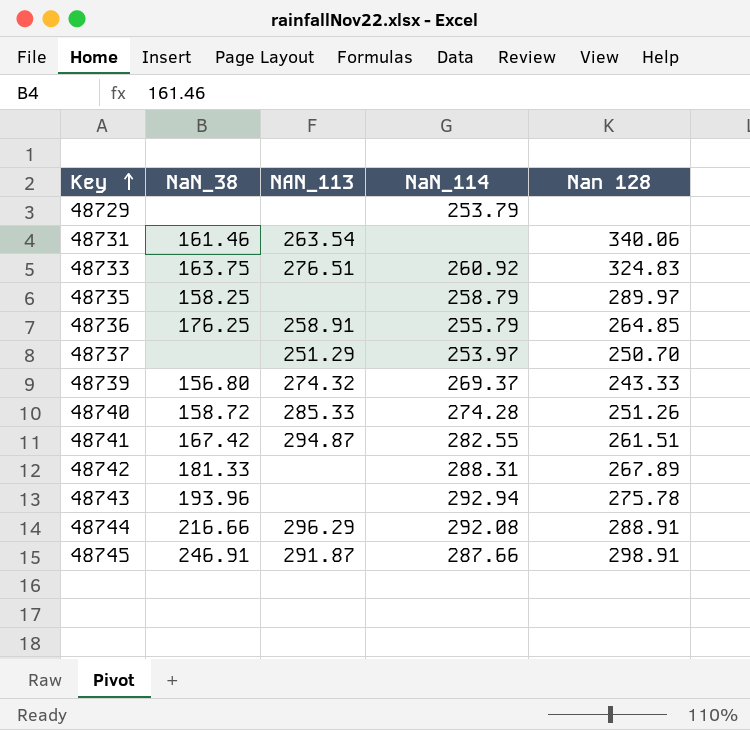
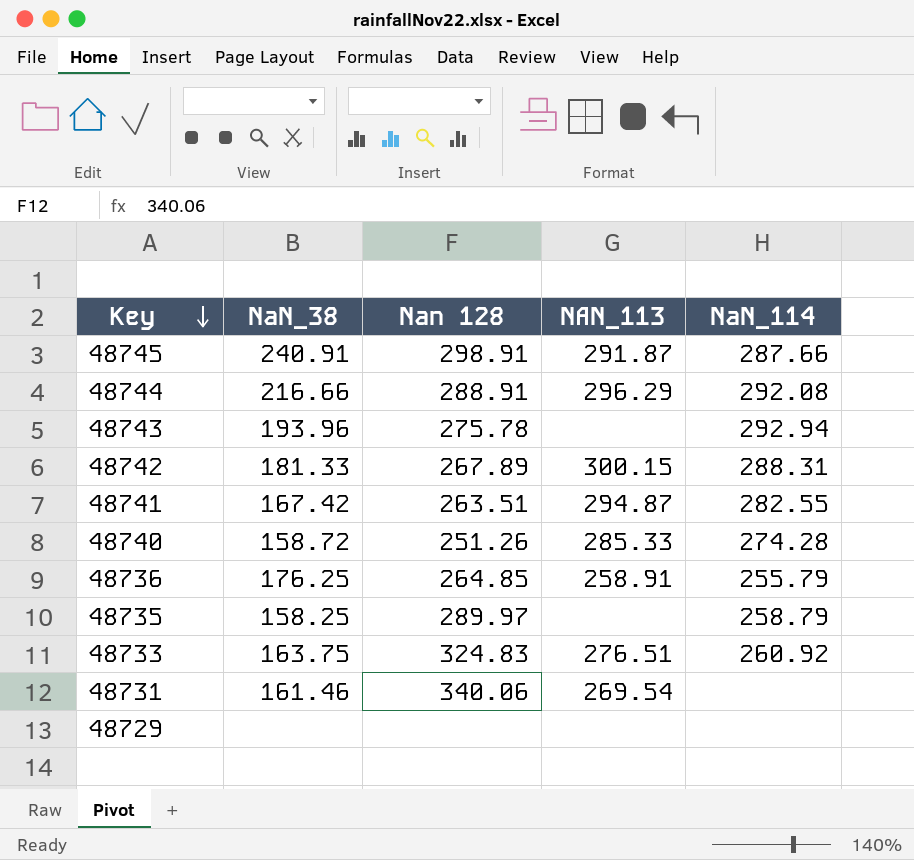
row order: Key ascending -> Key descending
column Nan 128 | position: 5 -> 3
row 48737: none | 251.29 | 253.97 | 250.70 -> none
row 48739: 156.80 | 274.32 | 269.37 | 243.33 -> none
48745 | NaN_38: 246.91 -> 240.91
48742 | NAN_113: none -> 300.15
48741 | Nan 128: 261.51 -> 263.51
48731 | NAN_113: 263.54 -> 269.54
48729 | NaN_114: 253.79 -> none

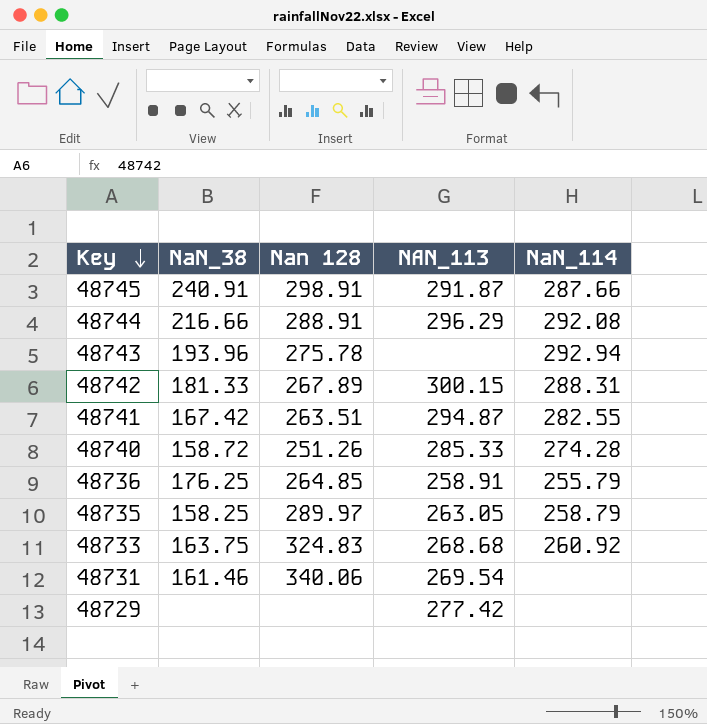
48735 | NAN_113: none -> 263.05
48733 | NAN_113: 276.51 -> 268.68
48729 | NAN_113: none -> 277.42

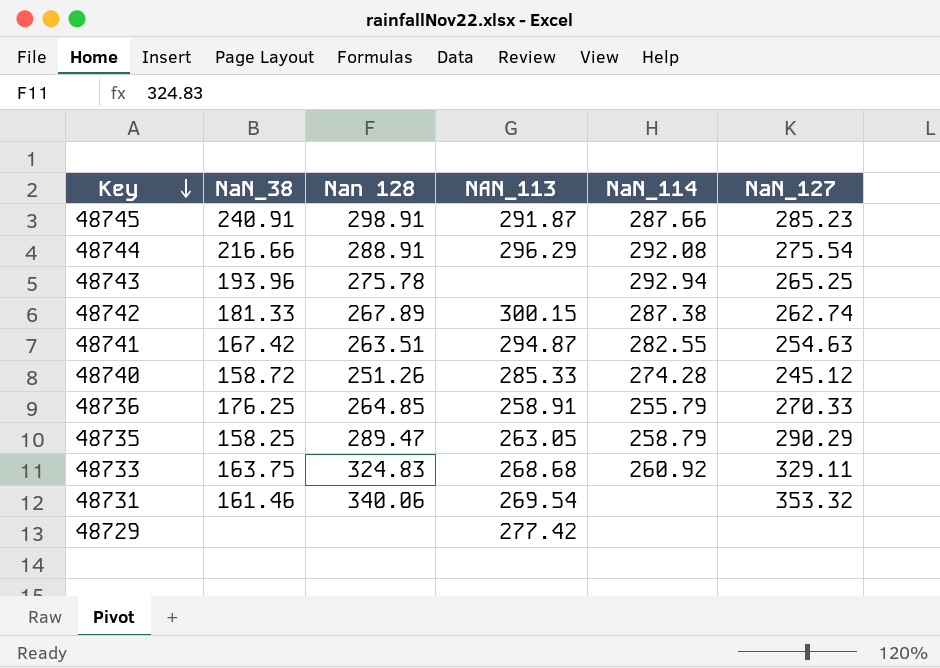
column NaN_127 | position: none -> 6
48742 | NaN_114: 288.31 -> 287.38
48735 | Nan 128: 289.97 -> 289.47

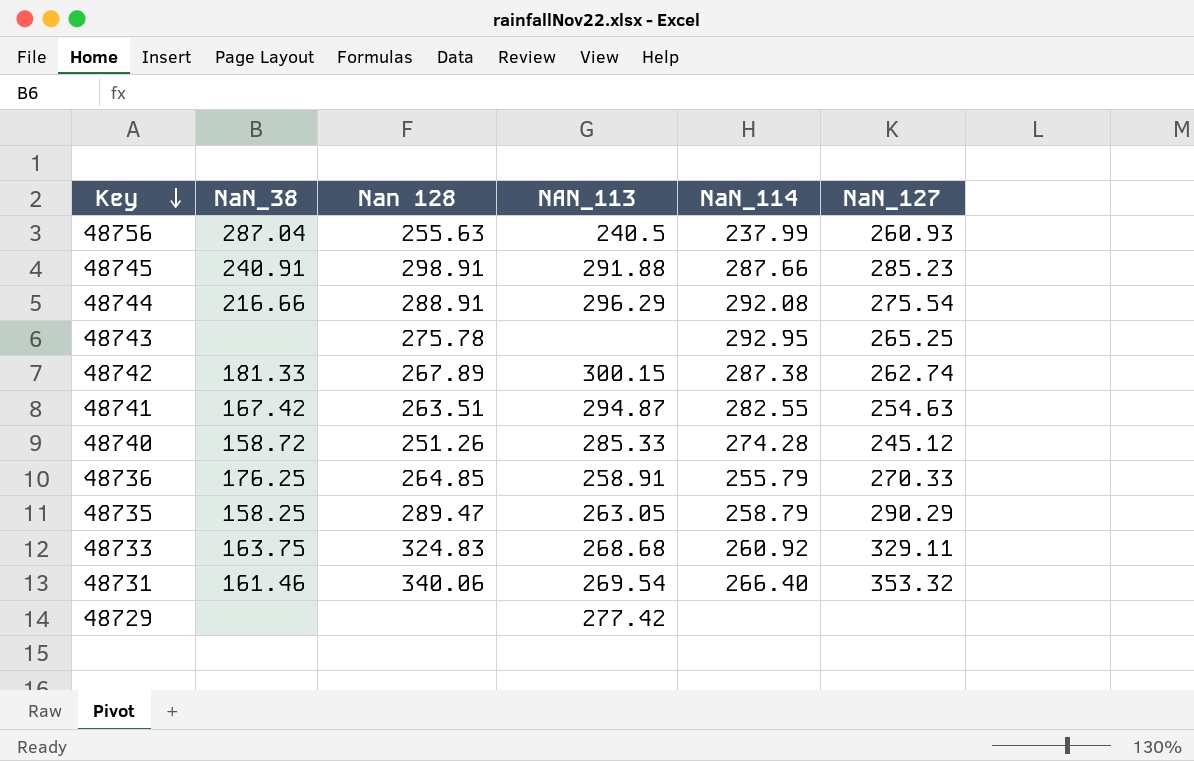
row 48756: none -> 287.04 | 255.63 | 240.5 | 237.99 | 260.93
48745 | NAN_113: 291.87 -> 291.88
48743 | NaN_38: 193.96 -> none
48743 | NaN_114: 292.94 -> 292.95
48731 | NaN_114: none -> 266.40

